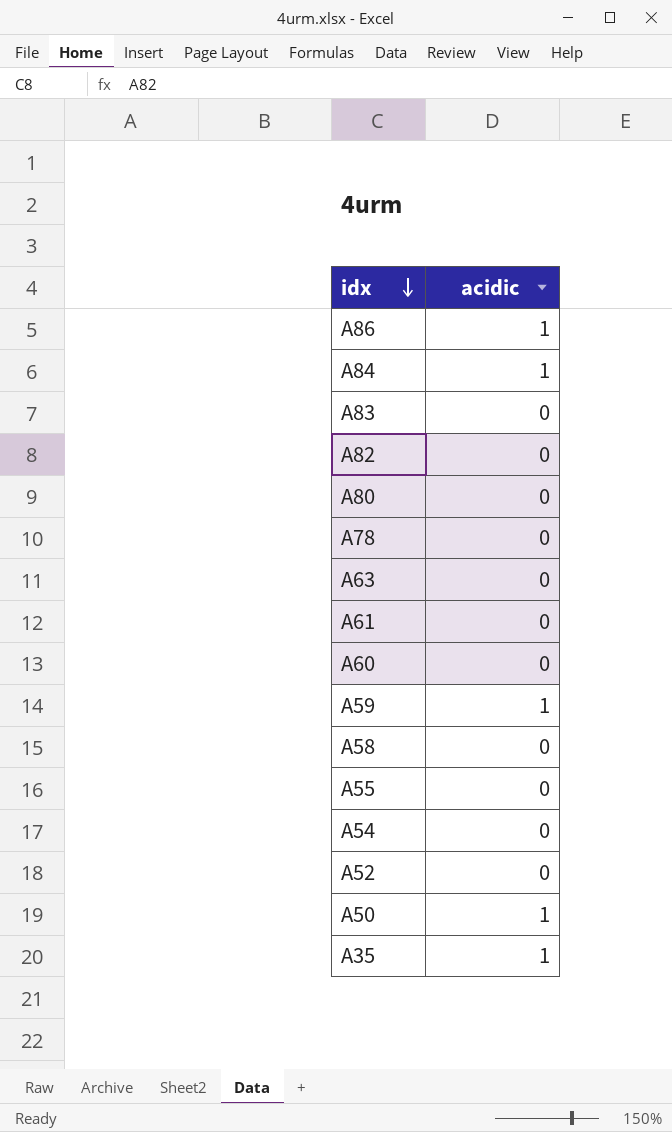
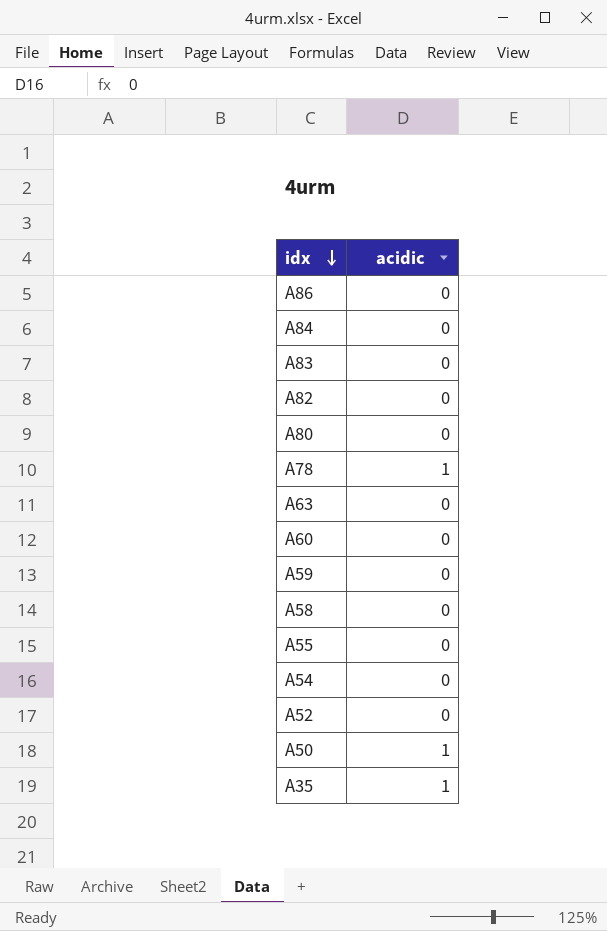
row A61: 0 -> none
A86 | acidic: 1 -> 0
A84 | acidic: 1 -> 0
A78 | acidic: 0 -> 1
A59 | acidic: 1 -> 0

